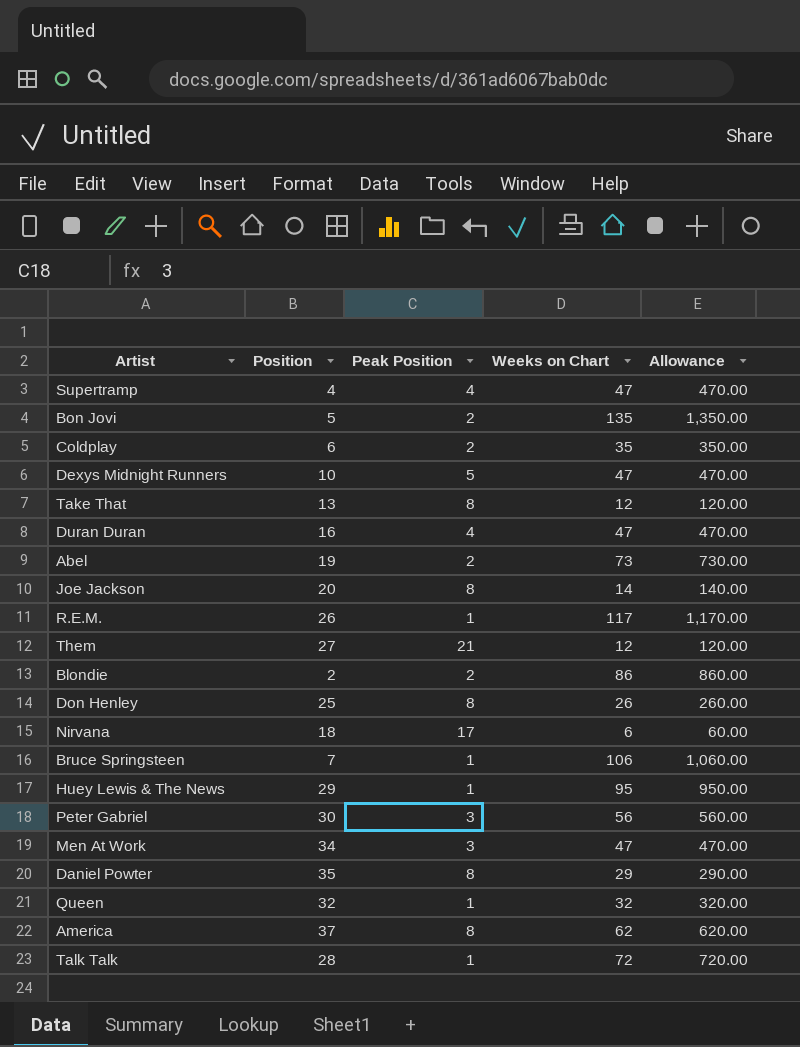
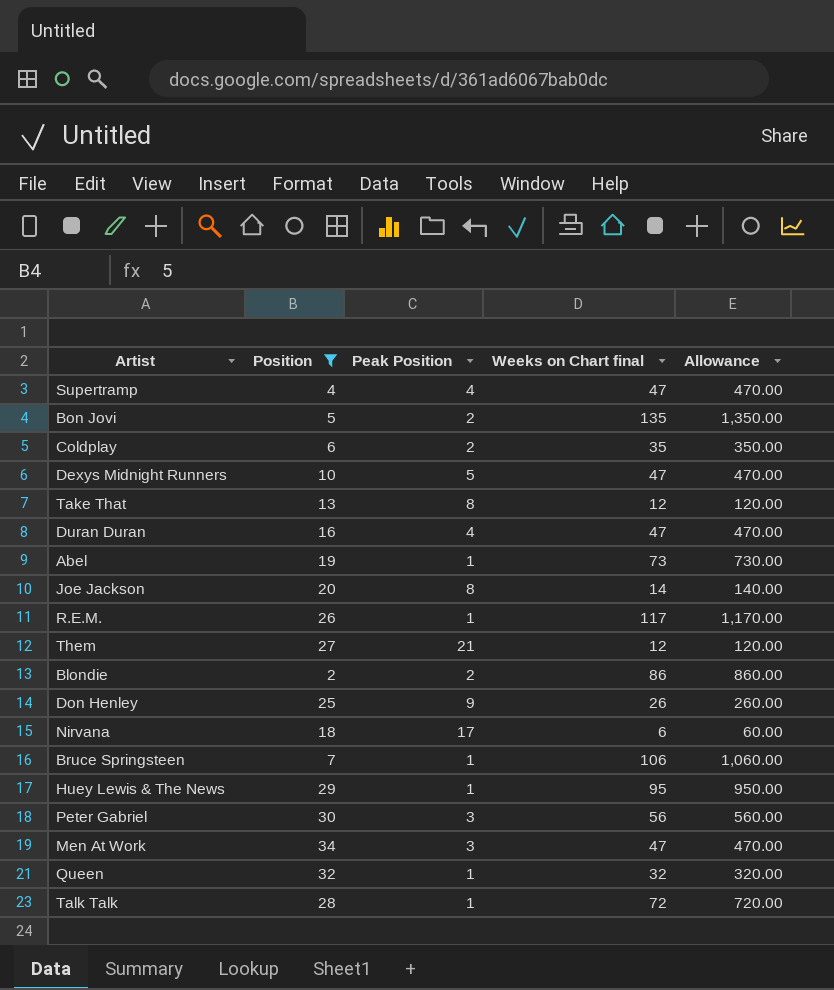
filter: none -> Position <= 34
column name: Weeks on Chart -> Weeks on Chart final
Abel | Peak Position: 2 -> 1
Don Henley | Peak Position: 8 -> 9

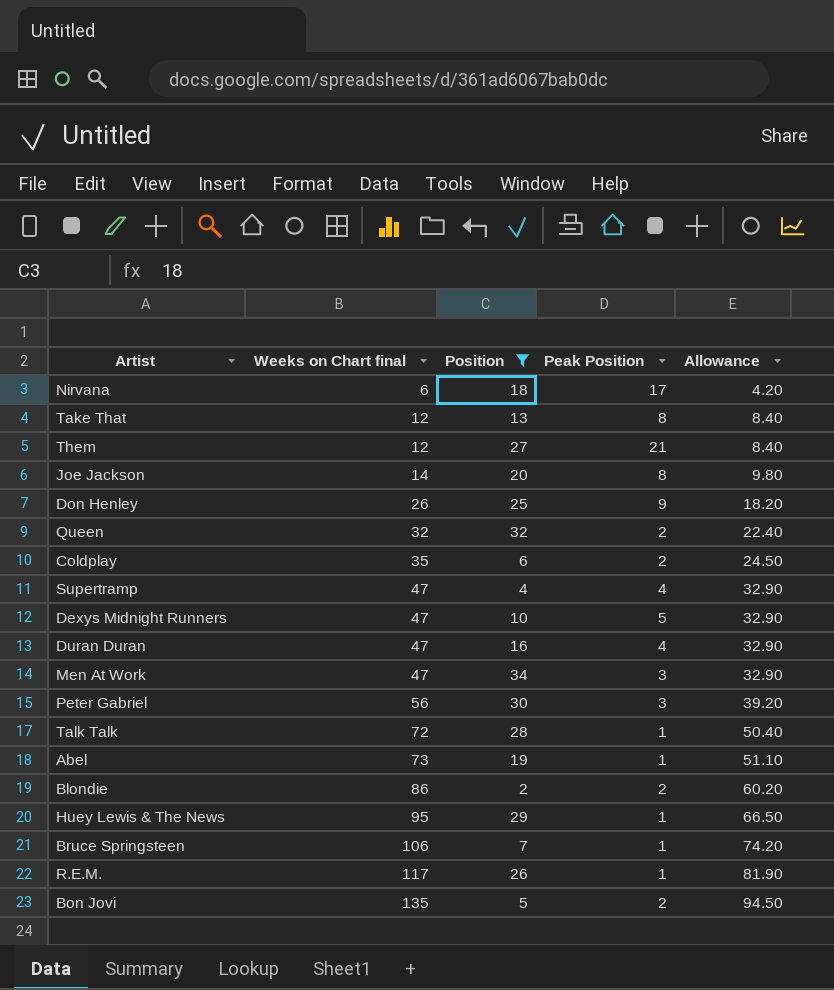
row order: none -> Weeks on Chart final ascending
column Weeks on Chart final | position: 4 -> 2
column Allowance | formula: [Weeks on Chart final] * 10 -> [Weeks on Chart final] * 0.7
Queen | Peak Position: 1 -> 2

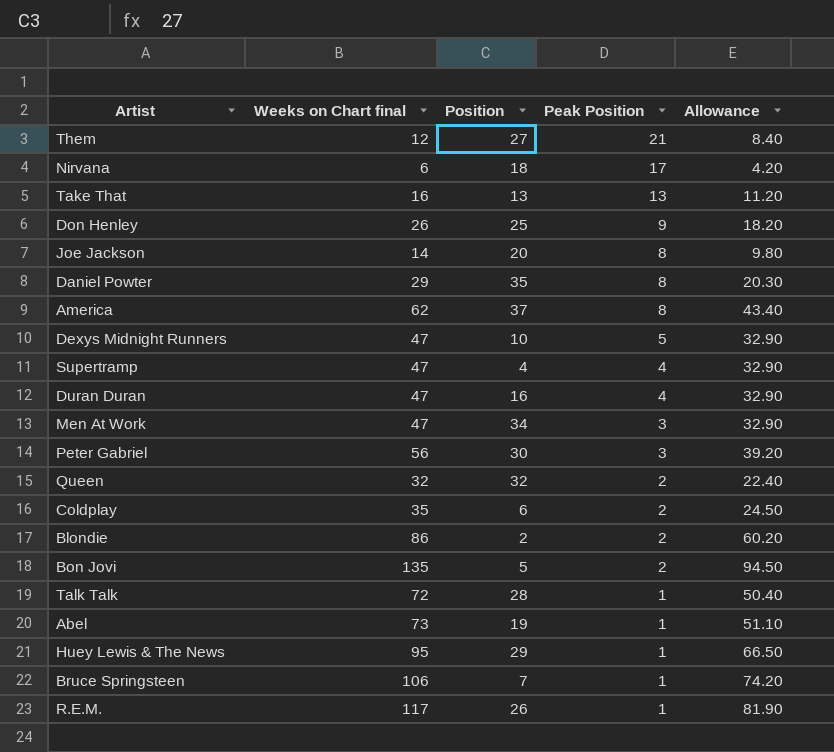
filter: Position <= 34 -> none
row order: Weeks on Chart final ascending -> Peak Position descending
Take That | Weeks on Chart final: 12 -> 16
Take That | Peak Position: 8 -> 13
Take That | Allowance: 8.40 -> 11.20

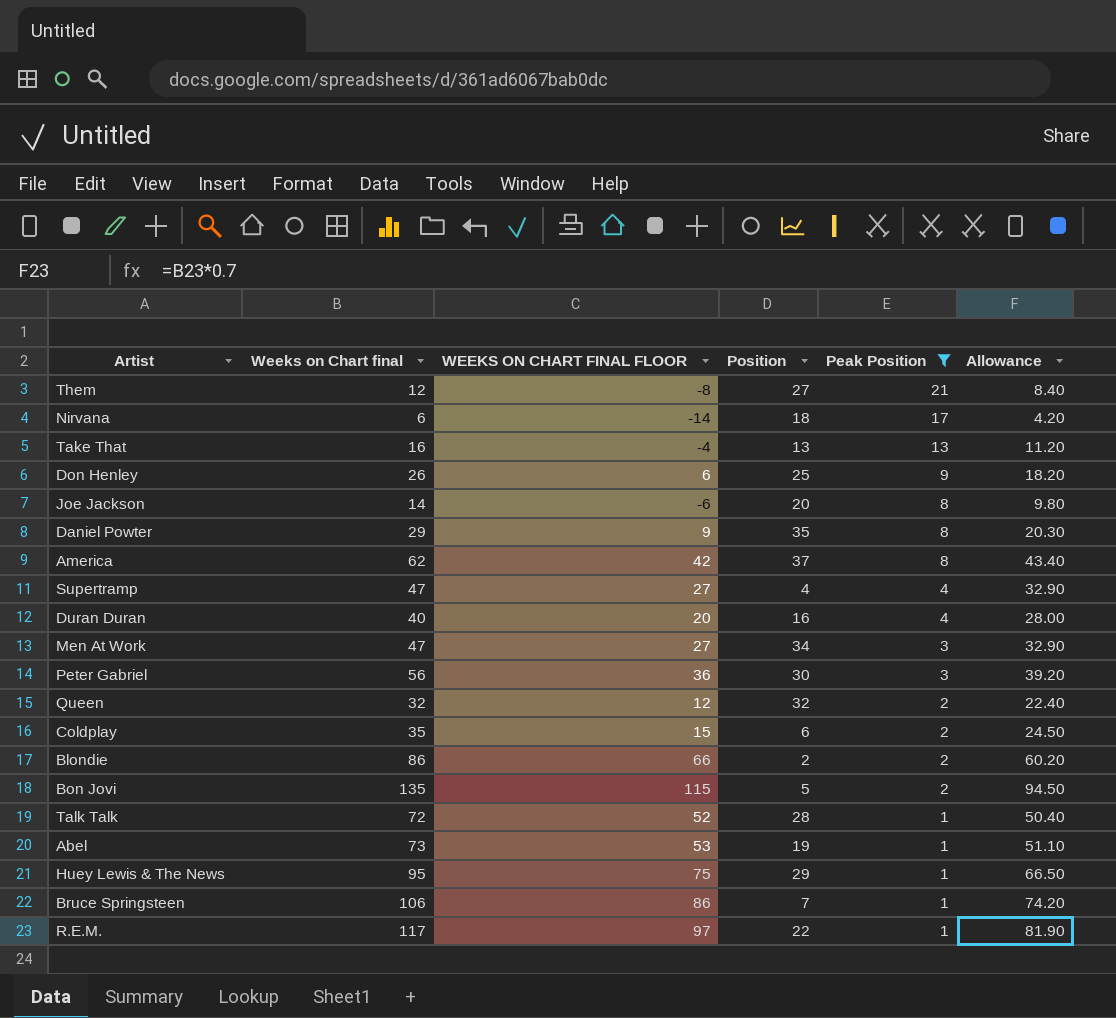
filter: none -> Peak Position != 5
column WEEKS ON CHART FINAL FLOOR | formula: none -> [Weeks on Chart final] - 20
Duran Duran | Weeks on Chart final: 47 -> 40
Duran Duran | Allowance: 32.90 -> 28.00
R.E.M. | Position: 26 -> 22

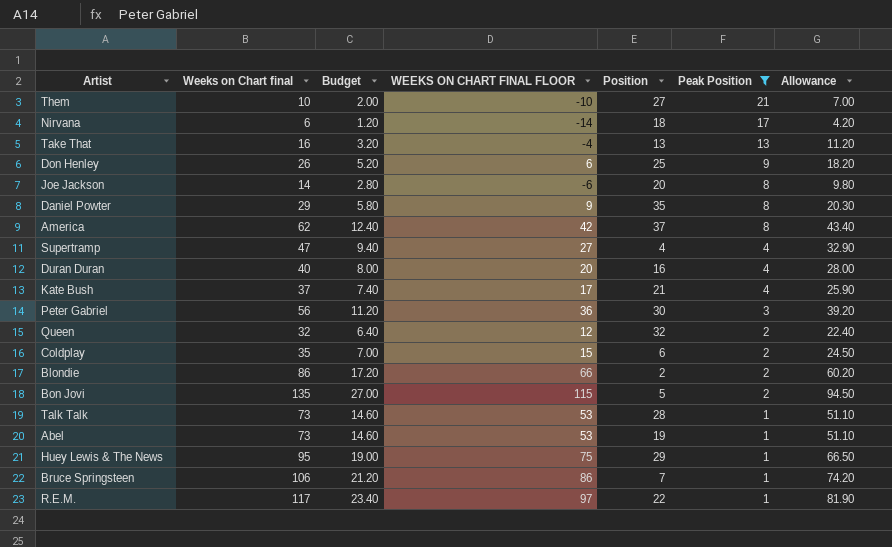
column Budget | formula: none -> [Weeks on Chart final] * 0.2
row Men At Work: 47 | 27 | 34 | 3 | 32.90 -> none
Them | Weeks on Chart final: 12 -> 10
Them | WEEKS ON CHART FINAL FLOOR: -8 -> -10
Them | Allowance: 8.40 -> 7.00
row Kate Bush: none -> 37 | 7.40 | 17 | 21 | 4 | 25.90
Talk Talk | Weeks on Chart final: 72 -> 73
Talk Talk | WEEKS ON CHART FINAL FLOOR: 52 -> 53
Talk Talk | Allowance: 50.40 -> 51.10

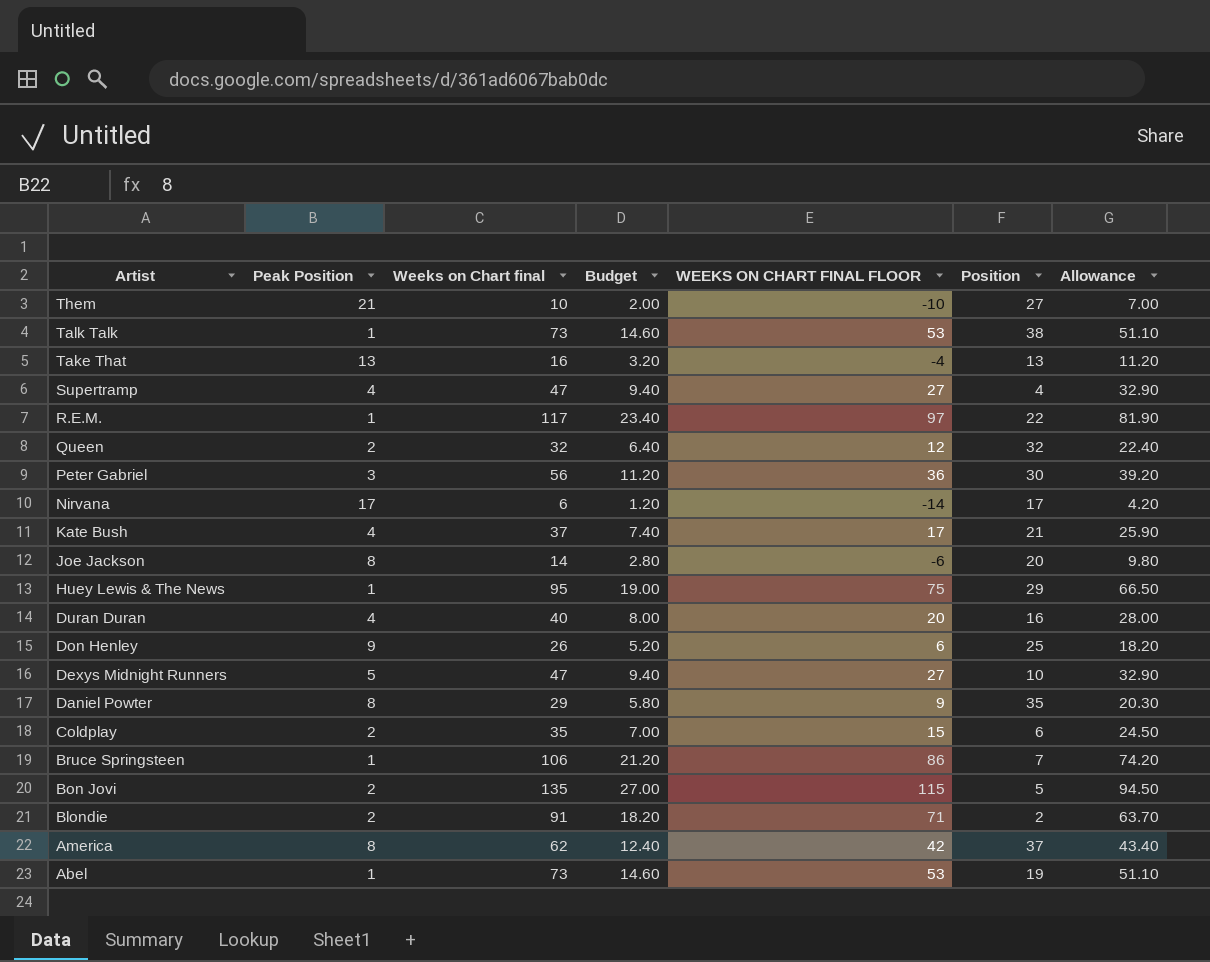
filter: Peak Position != 5 -> none
row order: Peak Position descending -> Artist descending
column Peak Position | position: 6 -> 2
Talk Talk | Position: 28 -> 38
Nirvana | Position: 18 -> 17
Blondie | Weeks on Chart final: 86 -> 91
Blondie | Budget: 17.20 -> 18.20
Blondie | WEEKS ON CHART FINAL FLOOR: 66 -> 71
Blondie | Allowance: 60.20 -> 63.70

